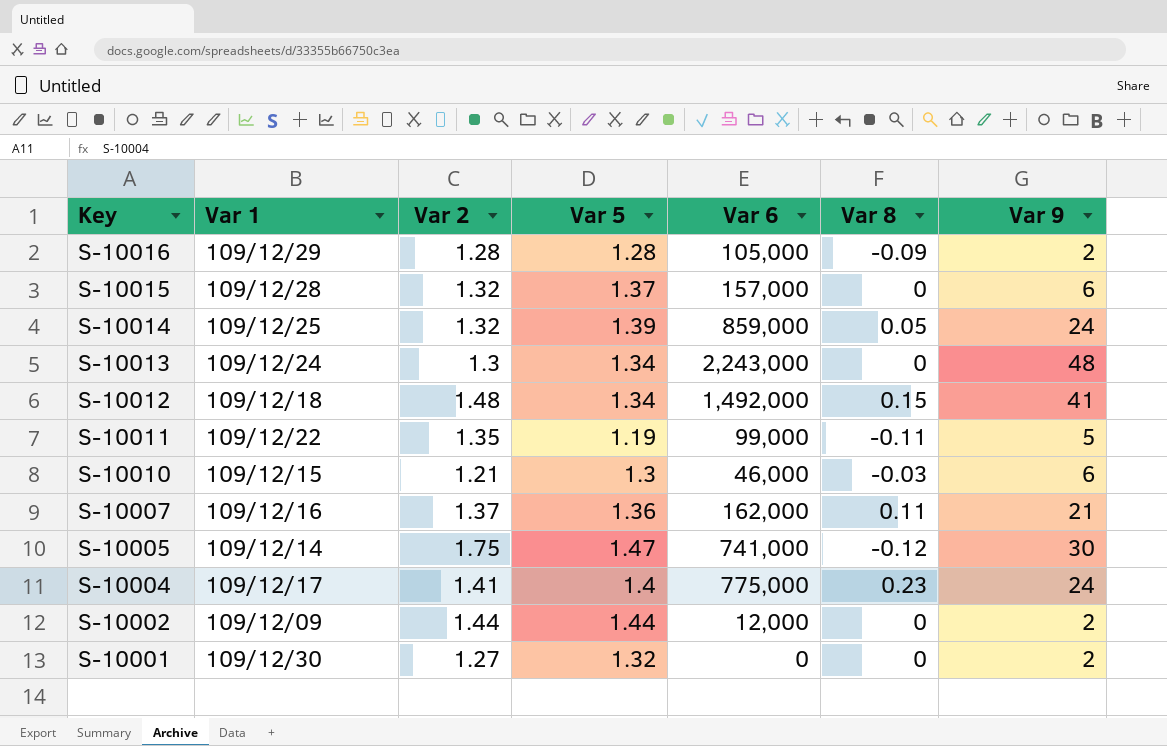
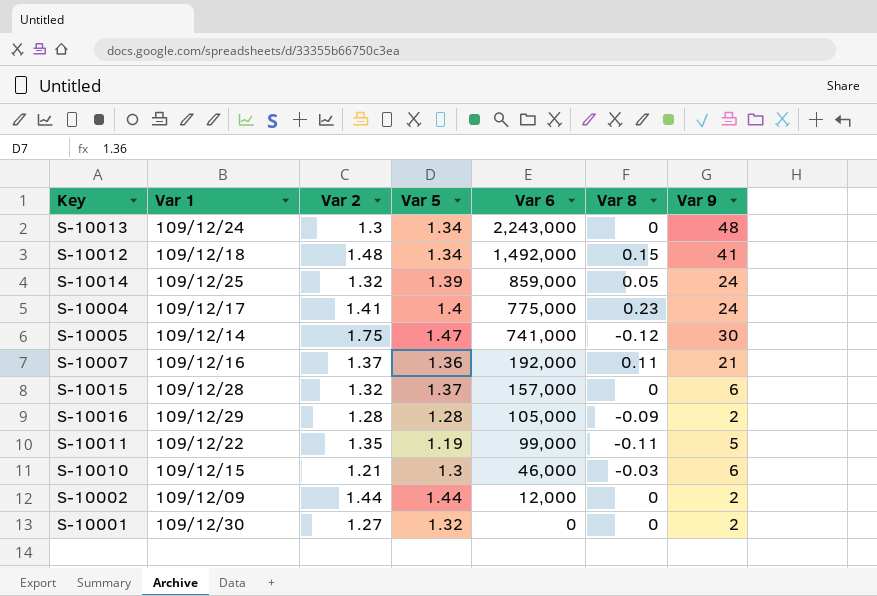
row order: Key descending -> Var 6 descending
S-10007 | Var 6: 162,000 -> 192,000

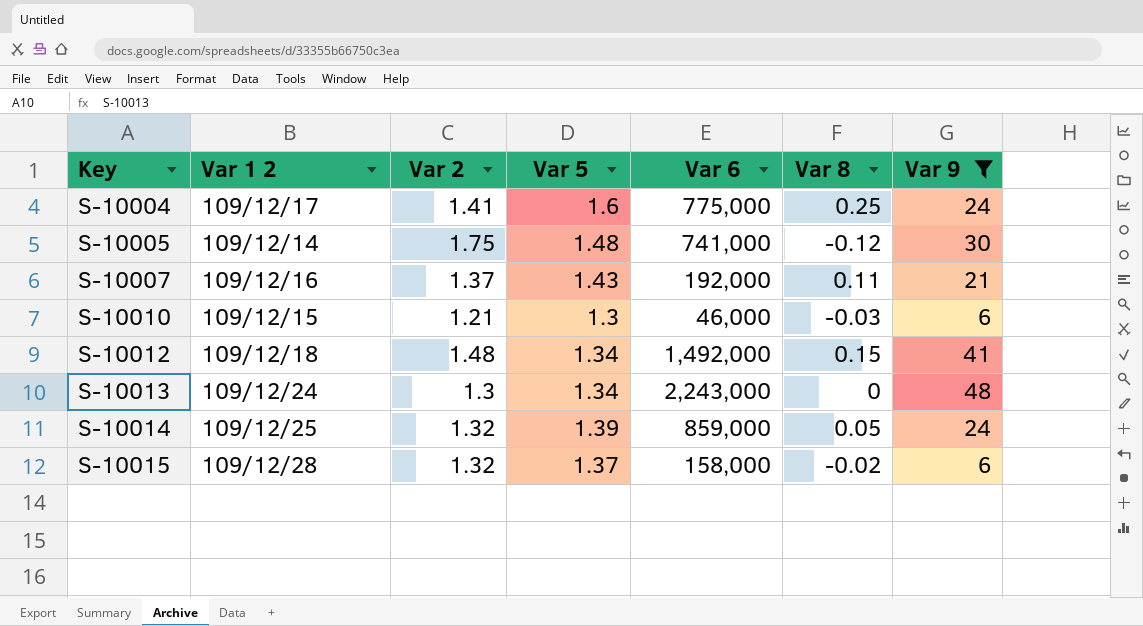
filter: none -> Var 9 >= 6
row order: Var 6 descending -> Key ascending
column name: Var 1 -> Var 1 2
S-10004 | Var 5: 1.4 -> 1.6
S-10004 | Var 8: 0.23 -> 0.25
S-10005 | Var 5: 1.47 -> 1.48
S-10007 | Var 5: 1.36 -> 1.43
S-10015 | Var 6: 157,000 -> 158,000
S-10015 | Var 8: 0 -> -0.02

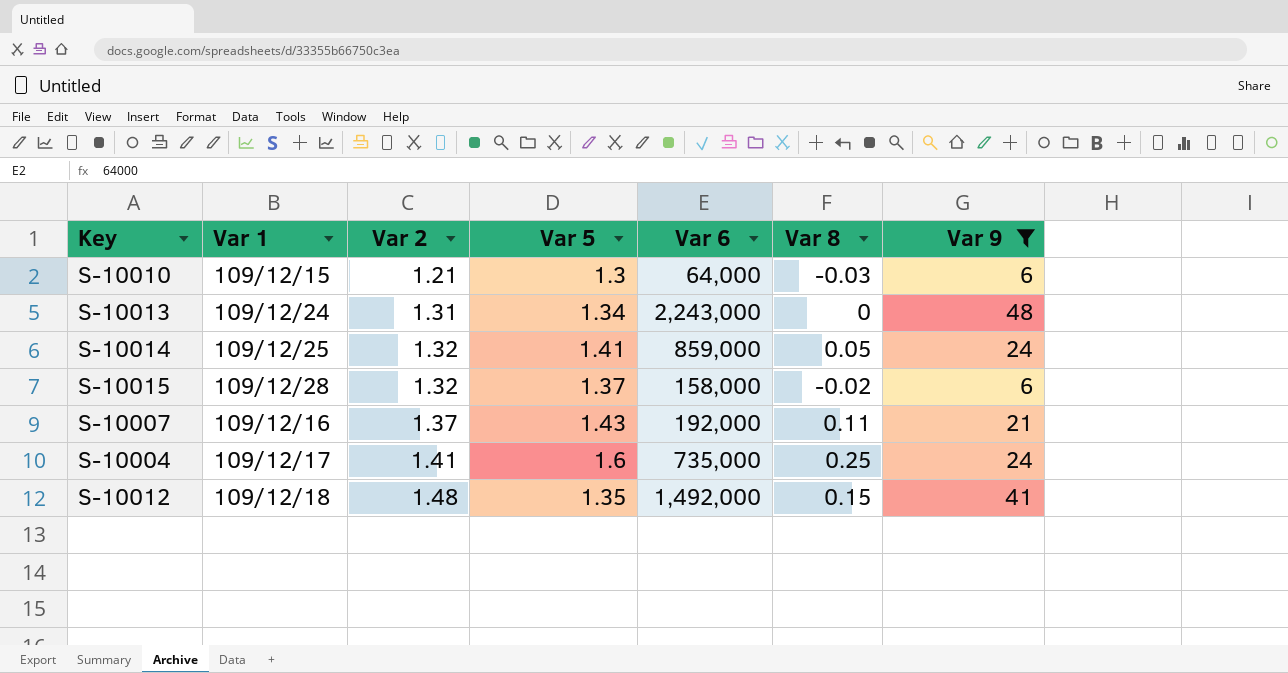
row order: Key ascending -> Var 2 ascending
column name: Var 1 2 -> Var 1
row S-10005: 109/12/14 | 1.75 | 1.48 | 741,000 | -0.12 | 30 -> none
S-10010 | Var 6: 46,000 -> 64,000
S-10013 | Var 2: 1.3 -> 1.31
S-10014 | Var 5: 1.39 -> 1.41
S-10004 | Var 6: 775,000 -> 735,000
S-10012 | Var 5: 1.34 -> 1.35

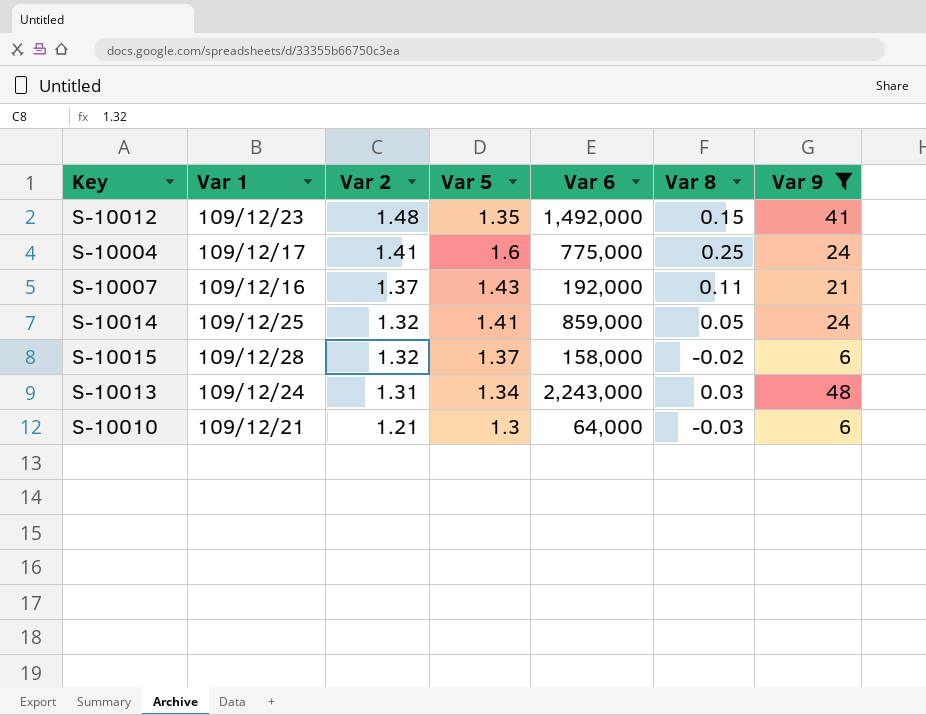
row order: Var 2 ascending -> Var 2 descending
S-10012 | Var 1: 109/12/18 -> 109/12/23
S-10004 | Var 6: 735,000 -> 775,000
S-10013 | Var 8: 0 -> 0.03
S-10010 | Var 1: 109/12/15 -> 109/12/21

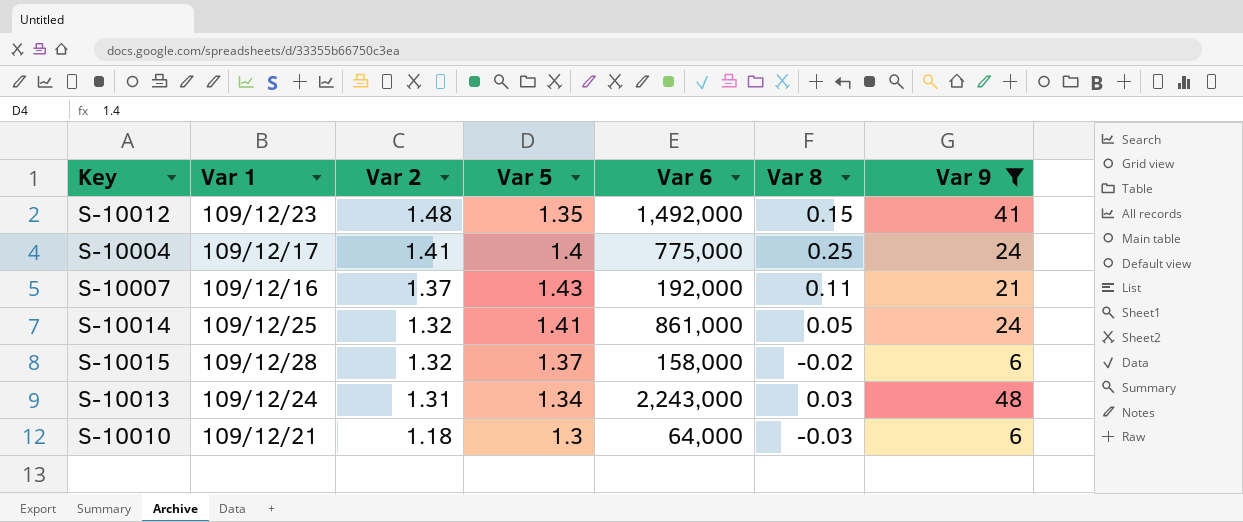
S-10004 | Var 5: 1.6 -> 1.4
S-10014 | Var 6: 859,000 -> 861,000
S-10010 | Var 2: 1.21 -> 1.18

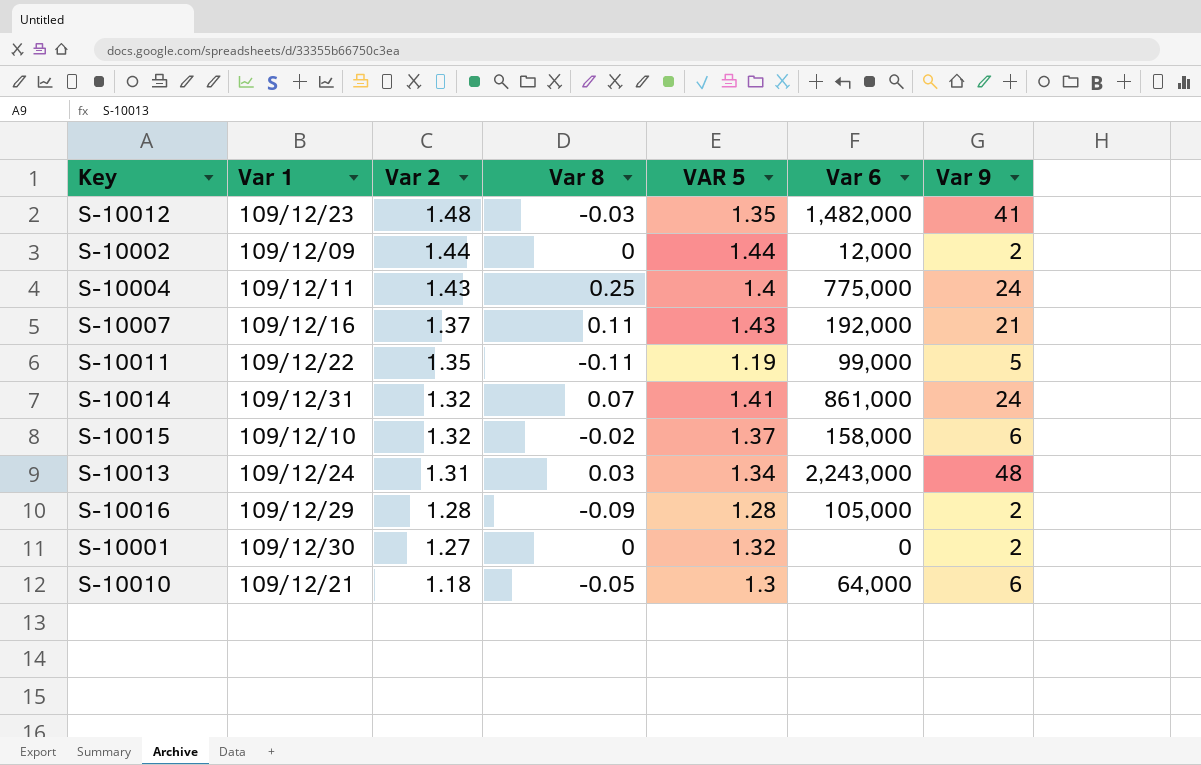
filter: Var 9 >= 6 -> none
column Var 8 | position: 6 -> 4
column name: Var 5 -> VAR 5
S-10012 | Var 8: 0.15 -> -0.03
S-10012 | Var 6: 1,492,000 -> 1,482,000
S-10004 | Var 1: 109/12/17 -> 109/12/11
S-10004 | Var 2: 1.41 -> 1.43
S-10014 | Var 1: 109/12/25 -> 109/12/31
S-10014 | Var 8: 0.05 -> 0.07
S-10015 | Var 1: 109/12/28 -> 109/12/10
S-10010 | Var 8: -0.03 -> -0.05

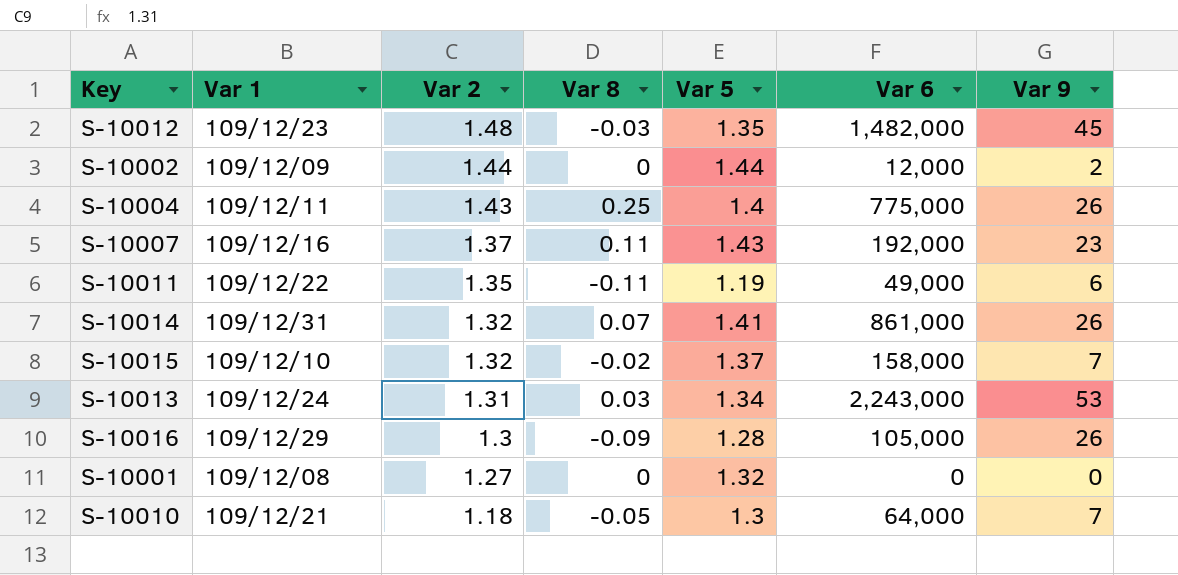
column name: VAR 5 -> Var 5
S-10012 | Var 9: 41 -> 45
S-10004 | Var 9: 24 -> 26
S-10007 | Var 9: 21 -> 23
S-10011 | Var 6: 99,000 -> 49,000
S-10011 | Var 9: 5 -> 6
S-10014 | Var 9: 24 -> 26
S-10015 | Var 9: 6 -> 7
S-10013 | Var 9: 48 -> 53
S-10016 | Var 2: 1.28 -> 1.3
S-10016 | Var 9: 2 -> 26
S-10001 | Var 1: 109/12/30 -> 109/12/08
S-10001 | Var 9: 2 -> 0
S-10010 | Var 9: 6 -> 7

